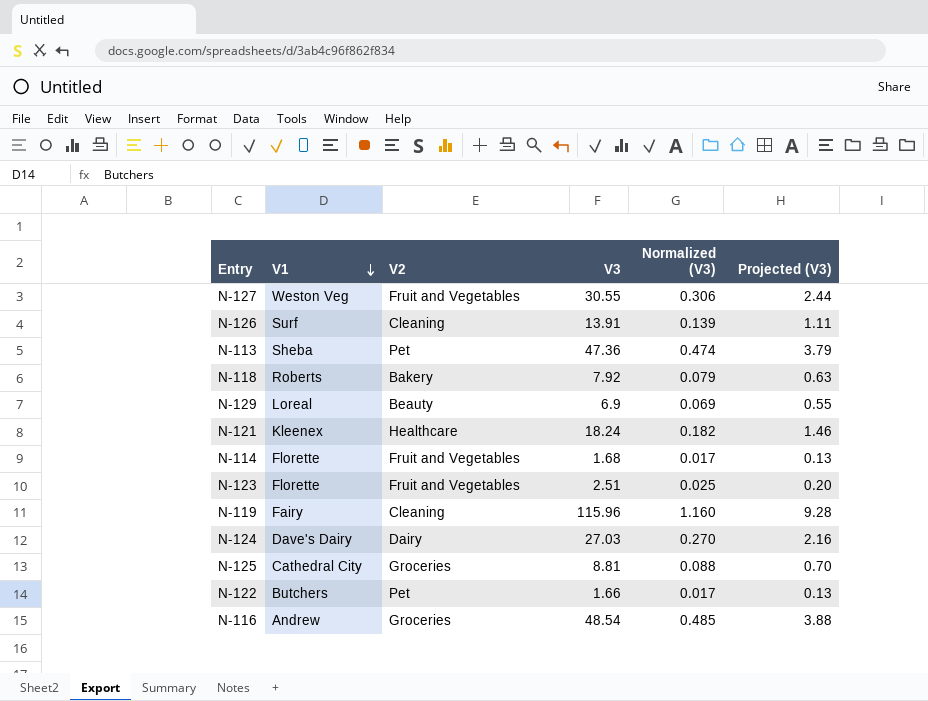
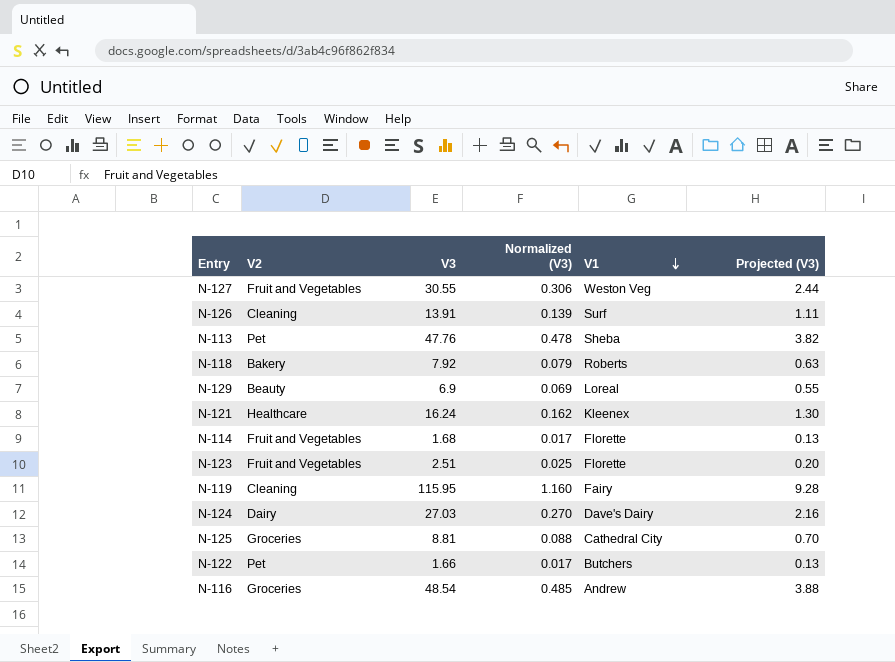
column V1 | position: 2 -> 5
N-113 | V3: 47.36 -> 47.76
N-113 | Normalized (V3): 0.474 -> 0.478
N-113 | Projected (V3): 3.79 -> 3.82
N-121 | V3: 18.24 -> 16.24
N-121 | Normalized (V3): 0.182 -> 0.162
N-121 | Projected (V3): 1.46 -> 1.30
N-119 | V3: 115.96 -> 115.95

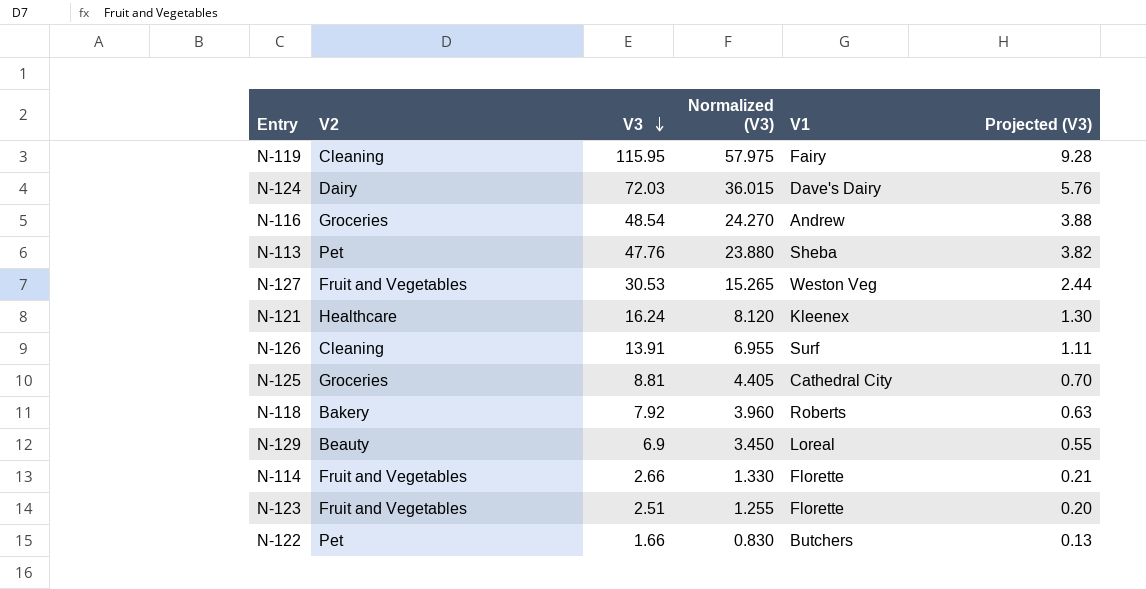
row order: V1 descending -> V3 descending
column Normalized (V3) | formula: [V3] * 0.01 -> [V3] * 0.5
N-124 | V3: 27.03 -> 72.03
N-124 | Projected (V3): 2.16 -> 5.76
N-127 | V3: 30.55 -> 30.53
N-114 | V3: 1.68 -> 2.66
N-114 | Projected (V3): 0.13 -> 0.21

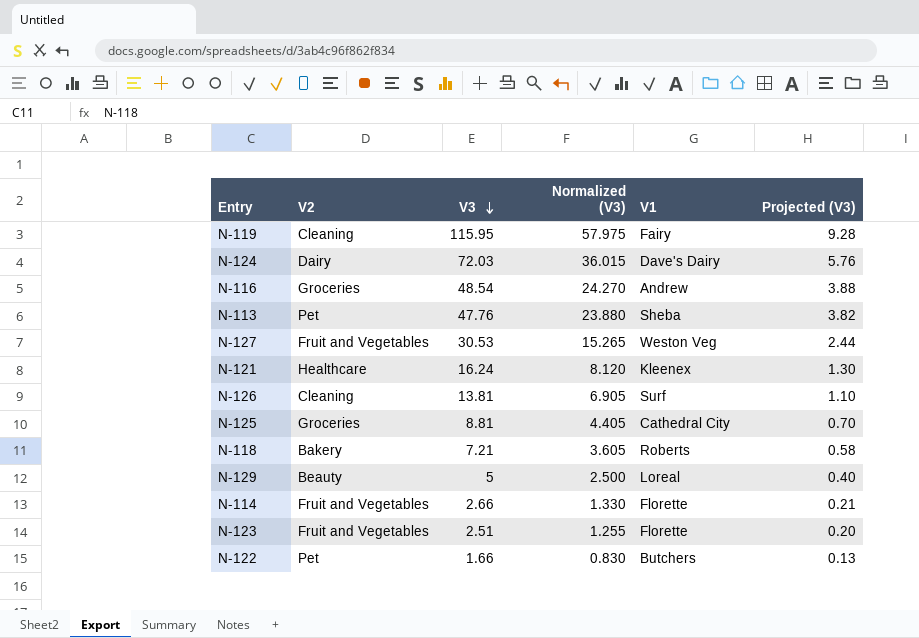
N-126 | V3: 13.91 -> 13.81
N-126 | Normalized (V3): 6.955 -> 6.905
N-126 | Projected (V3): 1.11 -> 1.10
N-118 | V3: 7.92 -> 7.21
N-118 | Normalized (V3): 3.960 -> 3.605
N-118 | Projected (V3): 0.63 -> 0.58
N-129 | V3: 6.9 -> 5
N-129 | Normalized (V3): 3.450 -> 2.500
N-129 | Projected (V3): 0.55 -> 0.40

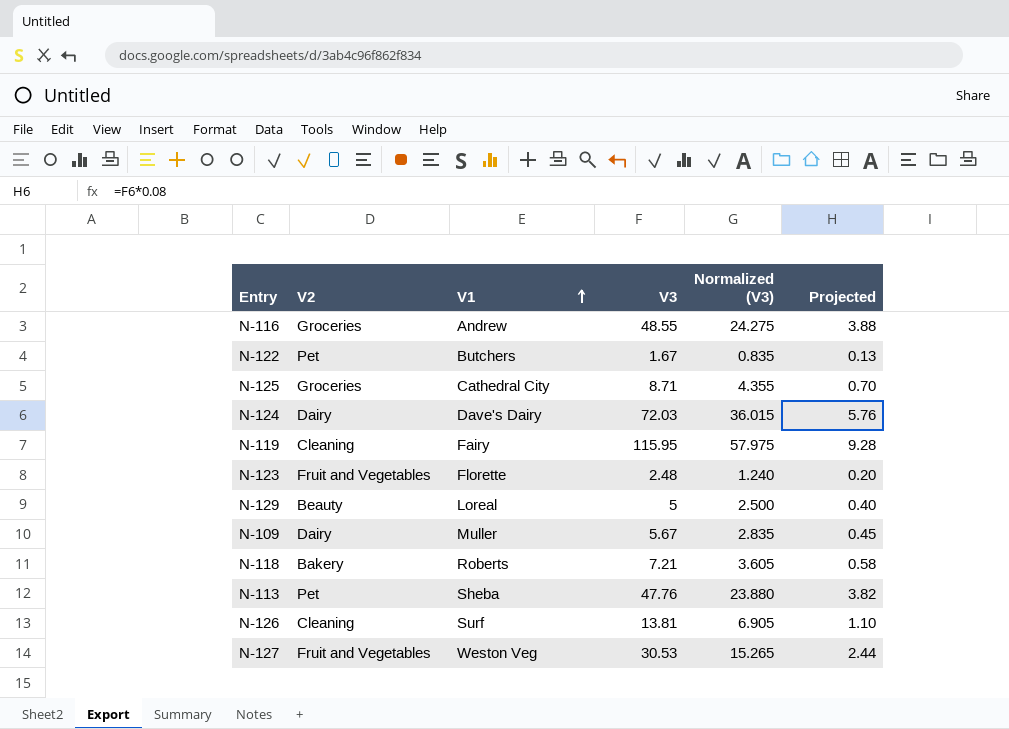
row order: V3 descending -> V1 ascending
column V1 | position: 5 -> 3
column name: Projected (V3) -> Projected
row N-121: Healthcare | 16.24 | 8.120 | Kleenex | 1.30 -> none
row N-114: Fruit and Vegetables | 2.66 | 1.330 | Florette | 0.21 -> none
N-116 | V3: 48.54 -> 48.55
N-116 | Normalized (V3): 24.270 -> 24.275
N-122 | V3: 1.66 -> 1.67
N-122 | Normalized (V3): 0.830 -> 0.835
N-125 | V3: 8.81 -> 8.71
N-125 | Normalized (V3): 4.405 -> 4.355
N-123 | V3: 2.51 -> 2.48
N-123 | Normalized (V3): 1.255 -> 1.240
row N-109: none -> Dairy | Muller | 5.67 | 2.835 | 0.45

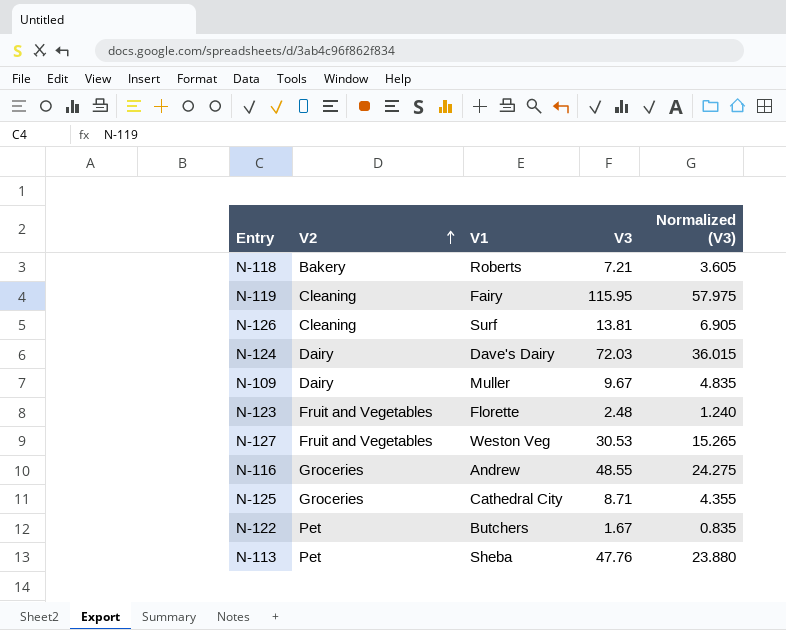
row order: V1 ascending -> V2 ascending
column Projected | formula: [V3] * 0.08 -> none
row N-129: Beauty | Loreal | 5 | 2.500 | 0.40 -> none
N-109 | V3: 5.67 -> 9.67
N-109 | Normalized (V3): 2.835 -> 4.835

